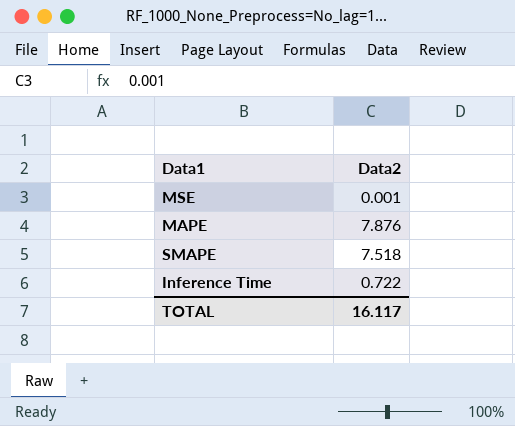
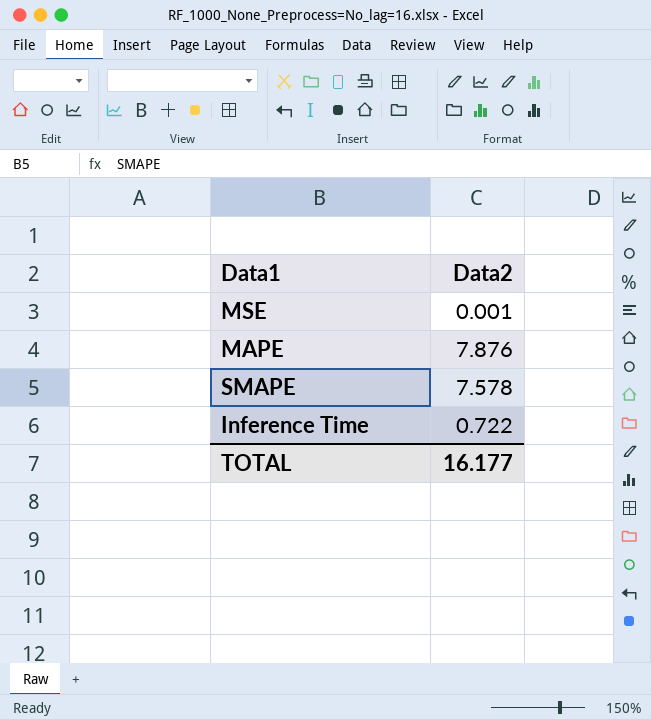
SMAPE | Data2: 7.518 -> 7.578
TOTAL | Data2: 16.117 -> 16.177

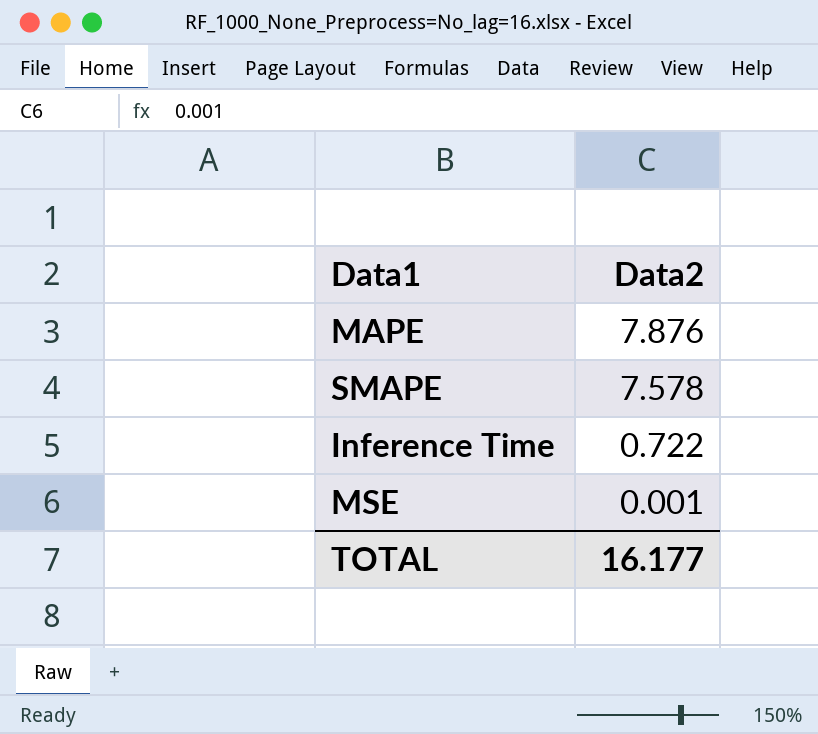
row order: none -> Data2 descending

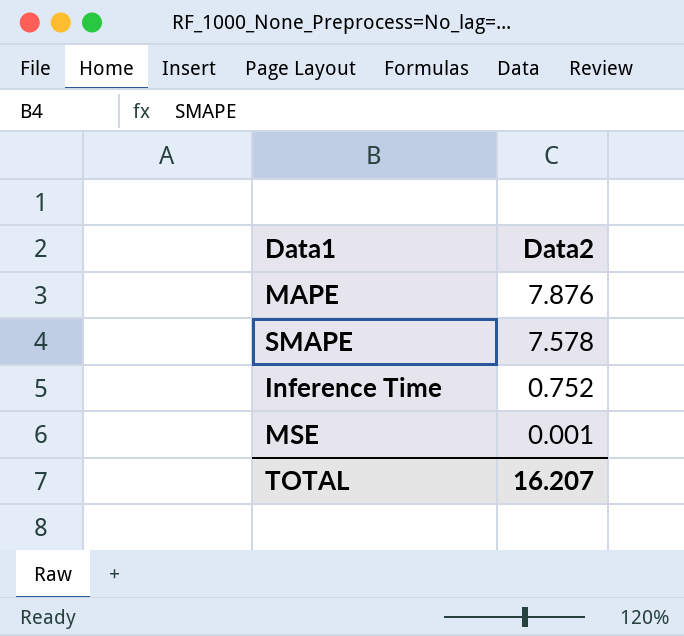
Inference Time | Data2: 0.722 -> 0.752
TOTAL | Data2: 16.177 -> 16.207

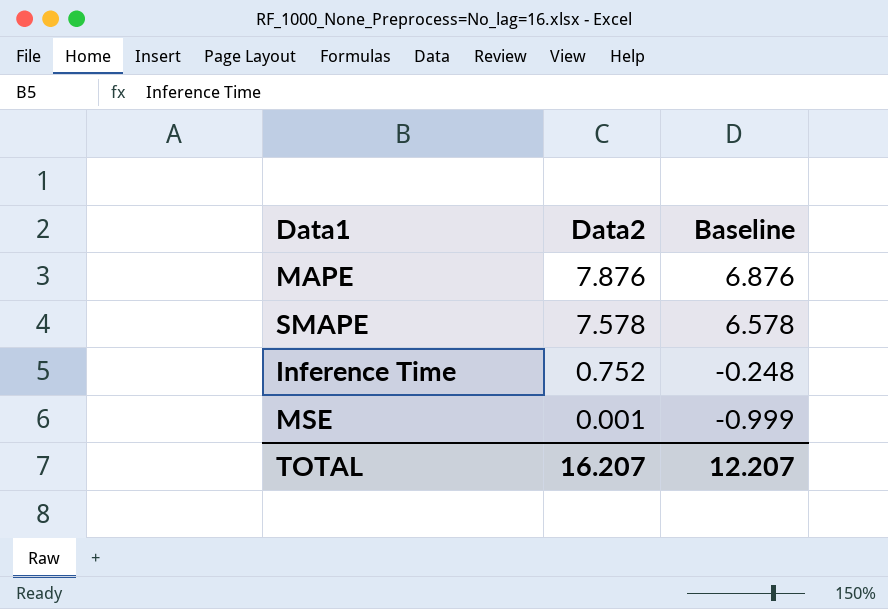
column Baseline | formula: none -> [Data2] - 1

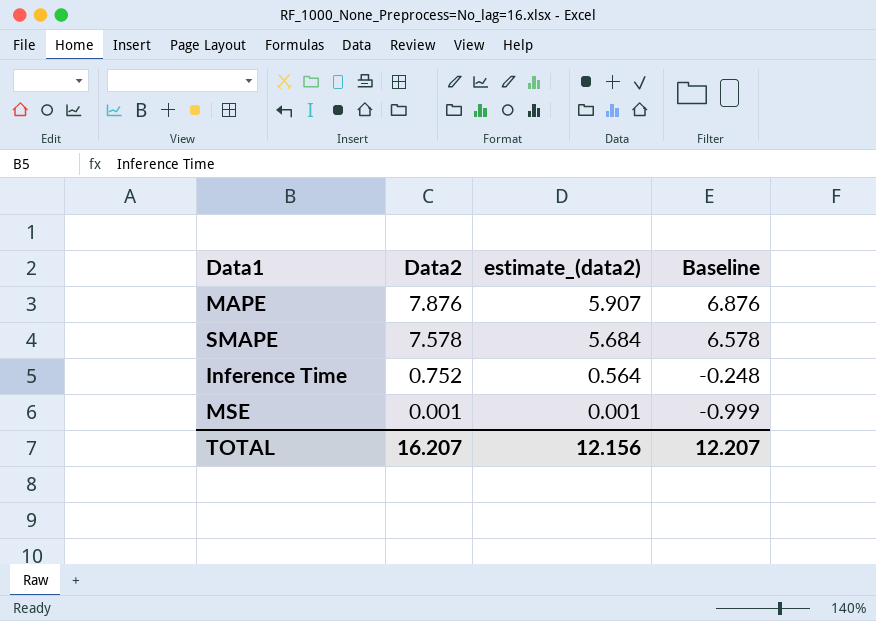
column estimate_(data2) | formula: none -> [Data2] * 0.75

